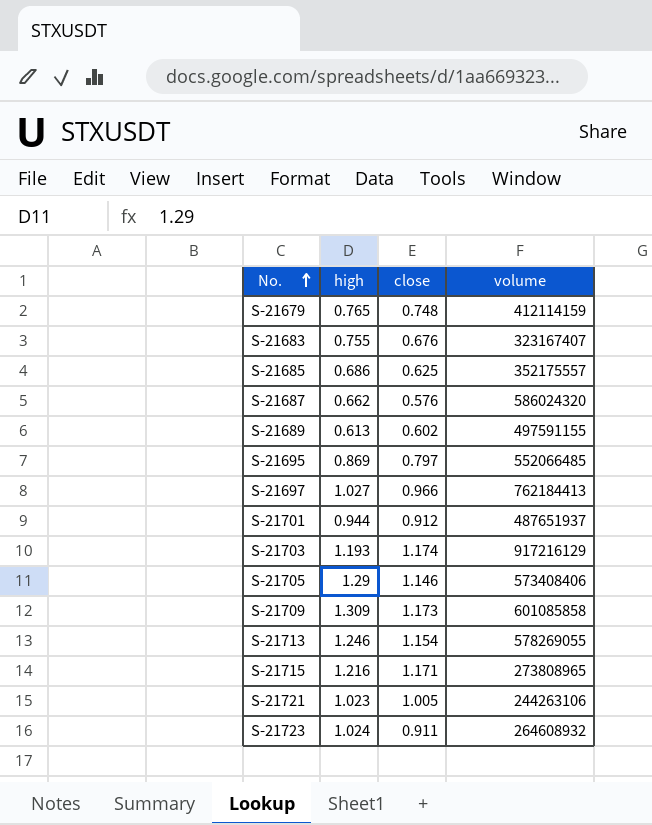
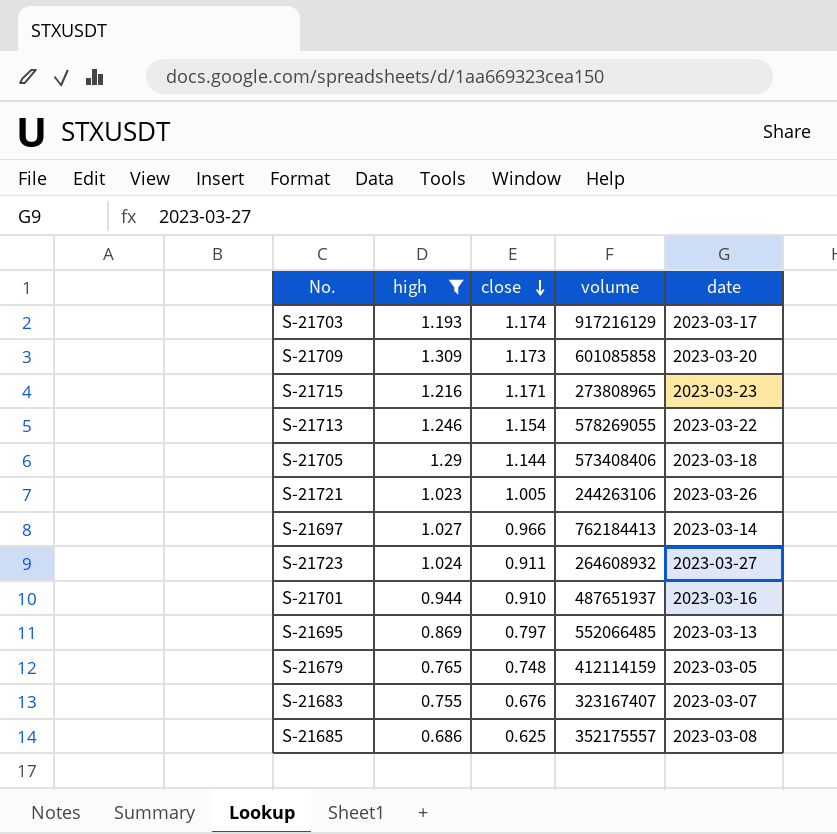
filter: none -> high >= 0.686
row order: No. ascending -> close descending
column date | position: none -> 5
S-21705 | close: 1.146 -> 1.144
S-21701 | close: 0.912 -> 0.910

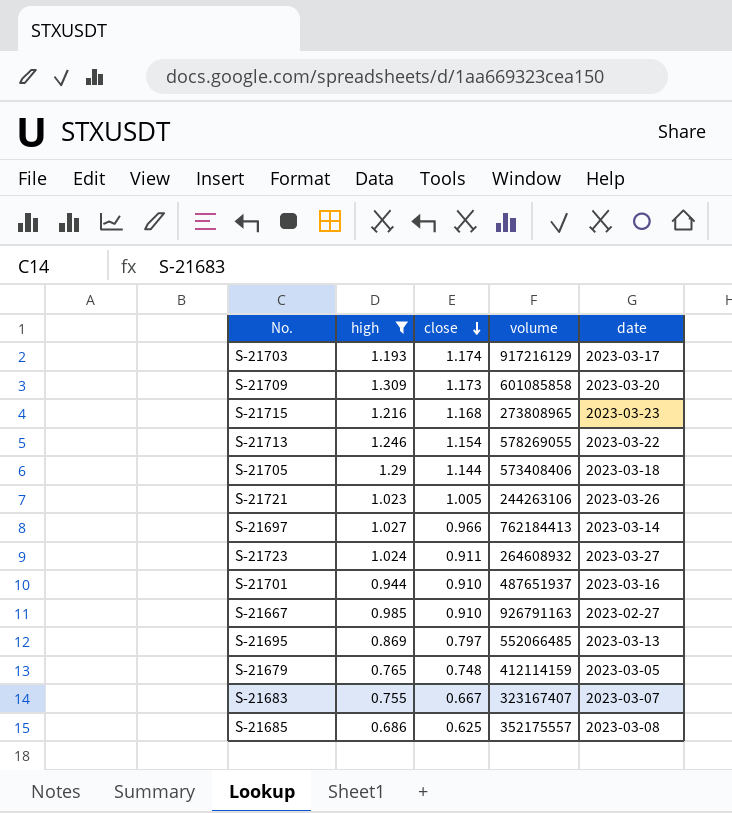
S-21715 | close: 1.171 -> 1.168
row S-21667: none -> 0.985 | 0.910 | 926791163 | 2023-02-27
S-21683 | close: 0.676 -> 0.667

